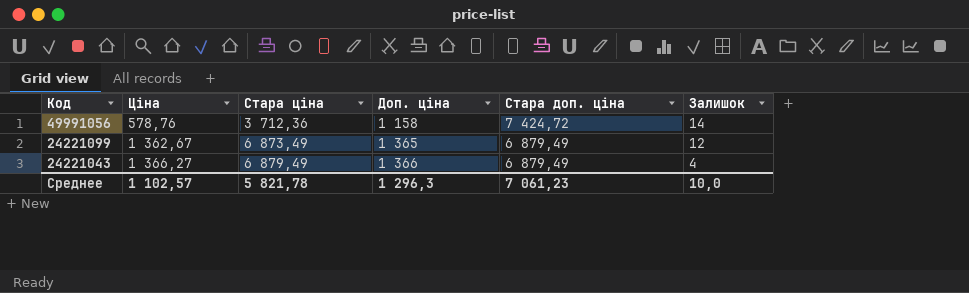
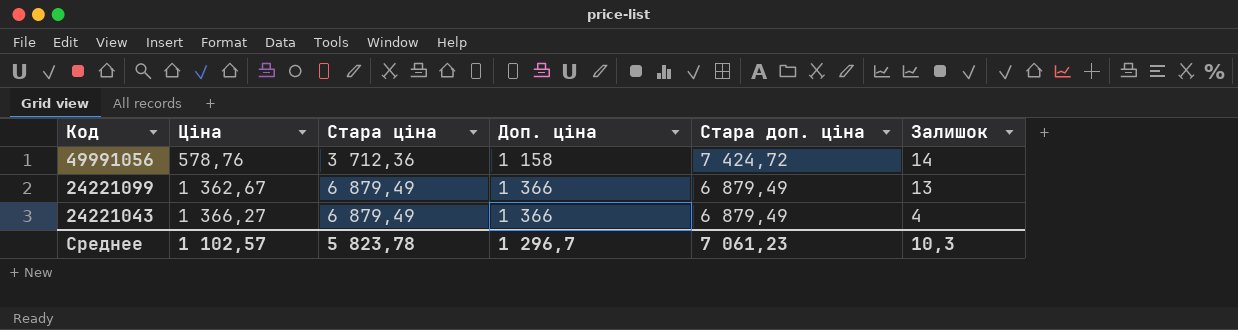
24221099 | Стара ціна: 6 873,49 -> 6 879,49
24221099 | Доп. ціна: 1 365 -> 1 366
24221099 | Залишок: 12 -> 13
Среднее | Стара ціна: 5 821,78 -> 5 823,78
Среднее | Доп. ціна: 1 296,3 -> 1 296,7
Среднее | Залишок: 10,0 -> 10,3

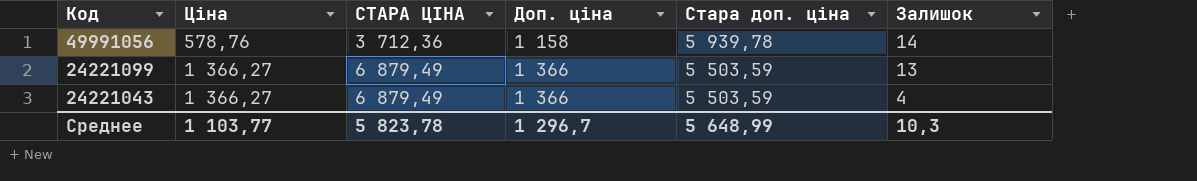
column name: Стара ціна -> СТАРА ЦІНА
49991056 | Стара доп. ціна: 7 424,72 -> 5 939,78
24221099 | Ціна: 1 362,67 -> 1 366,27
24221099 | Стара доп. ціна: 6 879,49 -> 5 503,59
24221043 | Стара доп. ціна: 6 879,49 -> 5 503,59
Среднее | Ціна: 1 102,57 -> 1 103,77
Среднее | Стара доп. ціна: 7 061,23 -> 5 648,99

